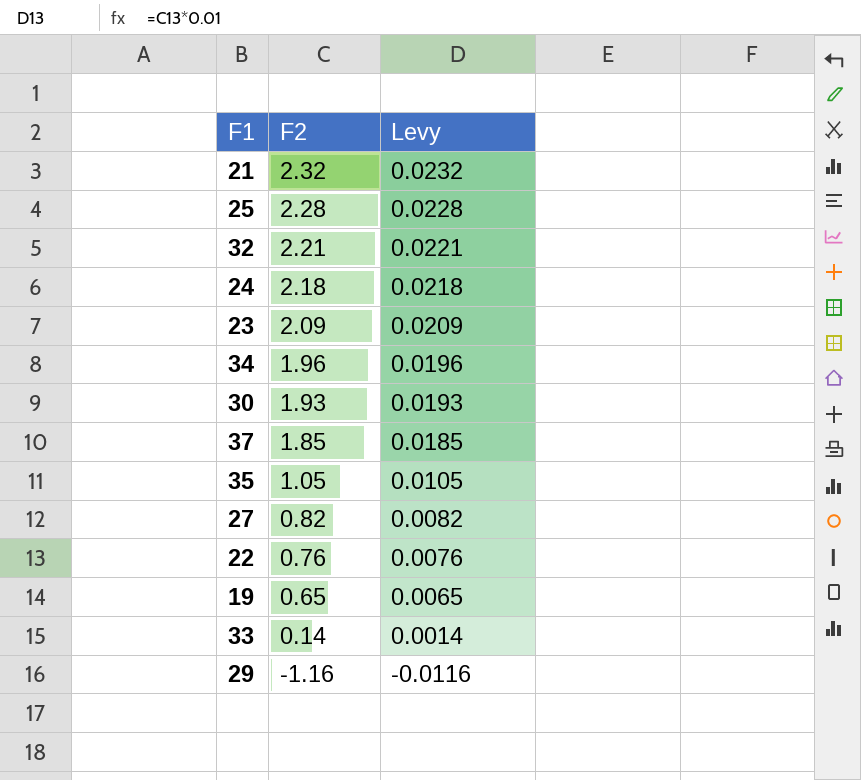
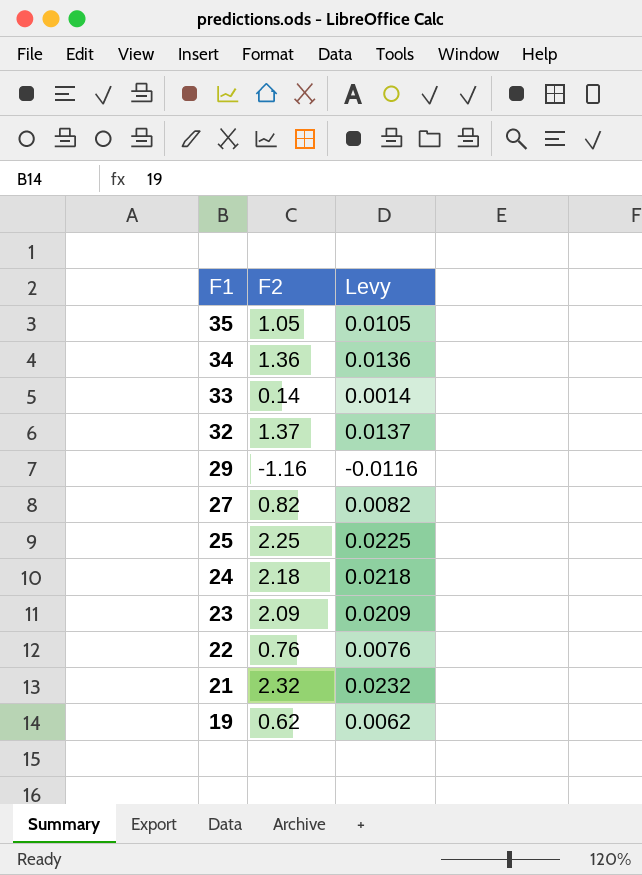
row order: F2 descending -> F1 descending
row 30: 1.93 | 0.0193 -> none
row 37: 1.85 | 0.0185 -> none
34 | F2: 1.96 -> 1.36
34 | Levy: 0.0196 -> 0.0136
32 | F2: 2.21 -> 1.37
32 | Levy: 0.0221 -> 0.0137
25 | F2: 2.28 -> 2.25
25 | Levy: 0.0228 -> 0.0225
19 | F2: 0.65 -> 0.62
19 | Levy: 0.0065 -> 0.0062

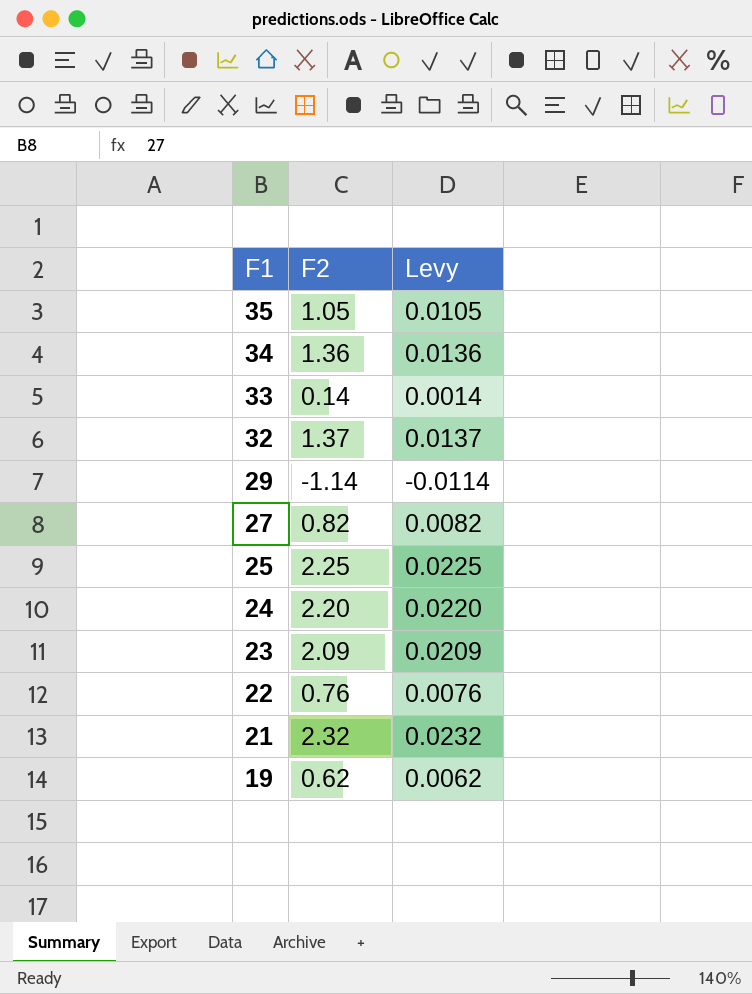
29 | F2: -1.16 -> -1.14
29 | Levy: -0.0116 -> -0.0114
24 | F2: 2.18 -> 2.20
24 | Levy: 0.0218 -> 0.0220

